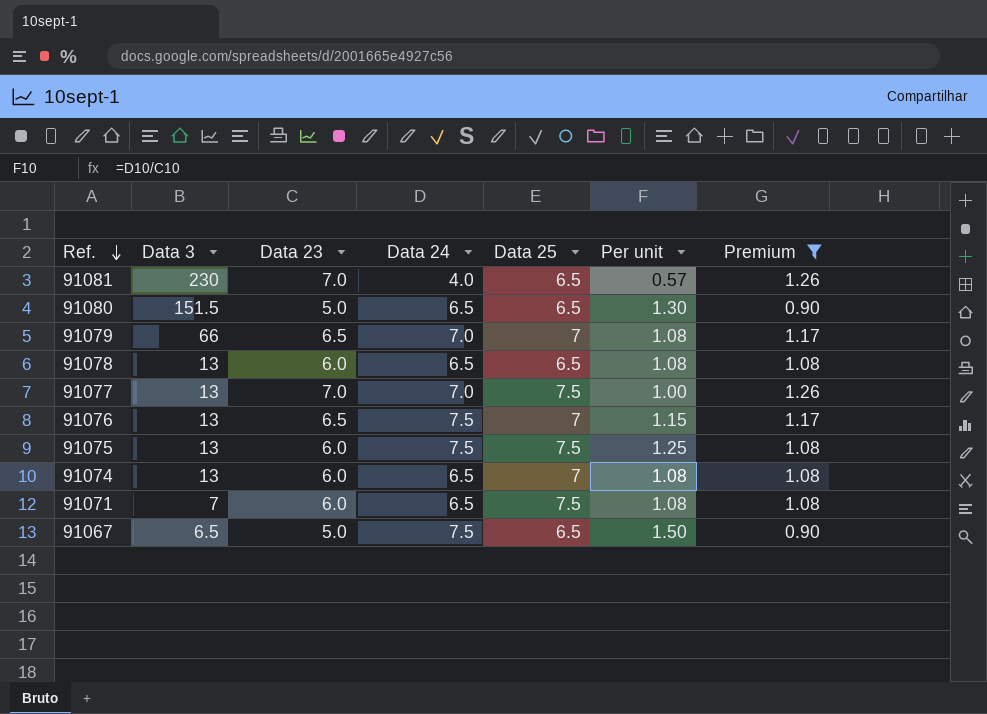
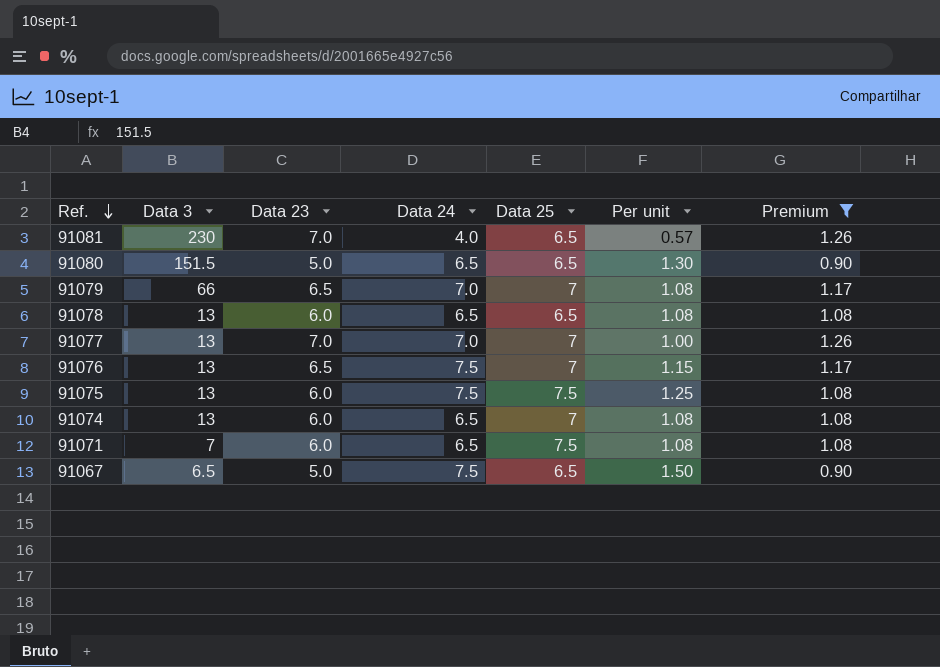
91077 | Data 25: 7.5 -> 7

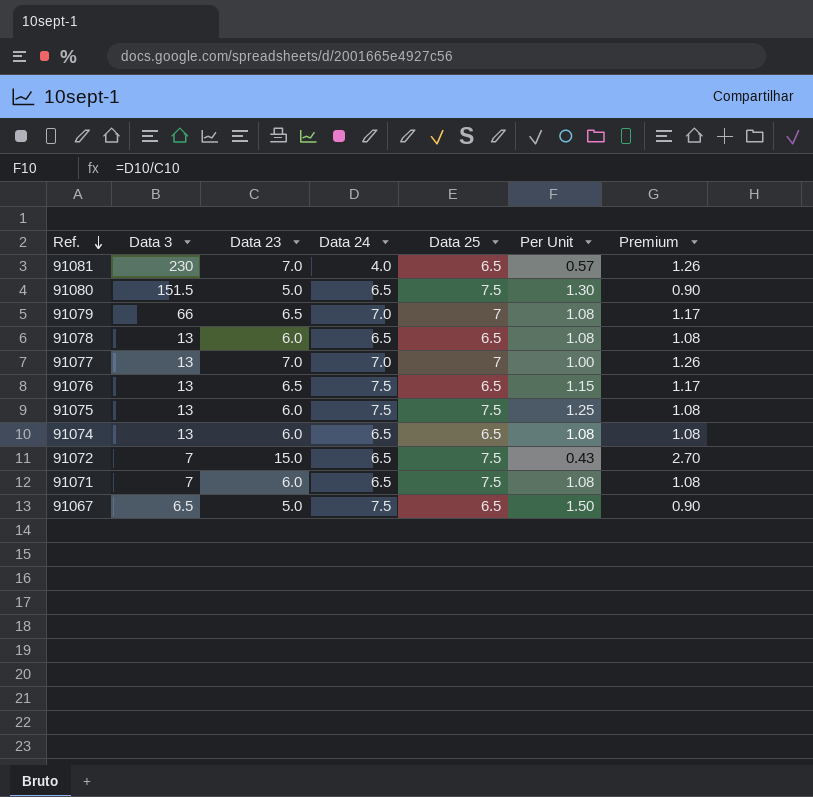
filter: Premium != 2.70 -> none
column name: Per unit -> Per Unit
91080 | Data 25: 6.5 -> 7.5
91076 | Data 25: 7 -> 6.5
91074 | Data 25: 7 -> 6.5

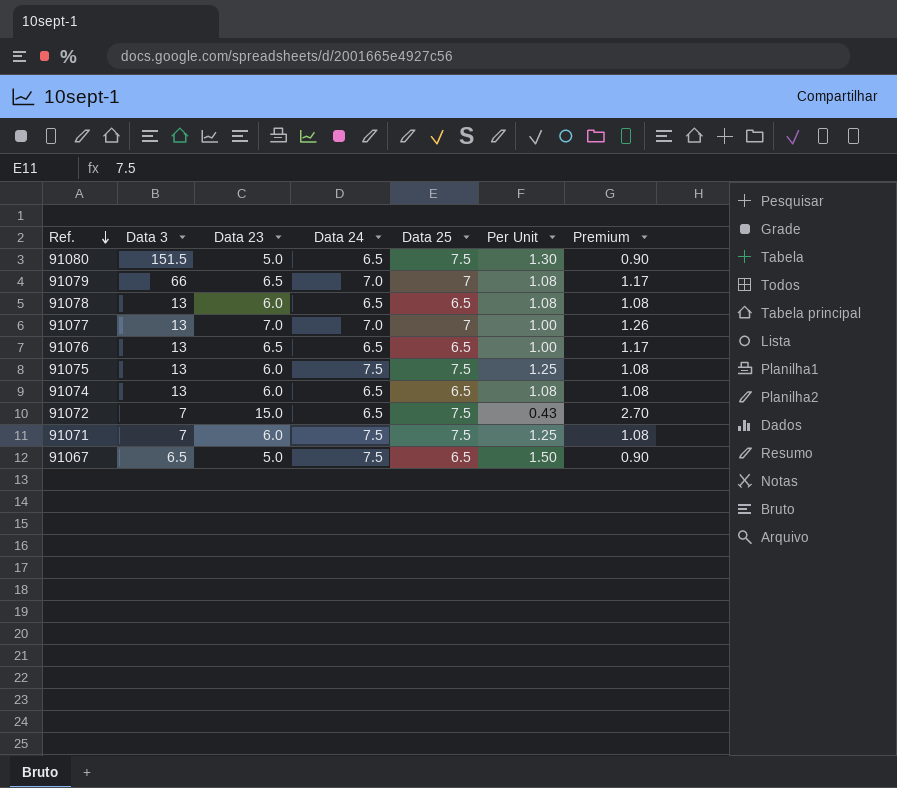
row 91081: 230 | 7.0 | 4.0 | 6.5 | 0.57 | 1.26 -> none
91076 | Data 24: 7.5 -> 6.5
91076 | Per Unit: 1.15 -> 1.00
91071 | Data 24: 6.5 -> 7.5
91071 | Per Unit: 1.08 -> 1.25

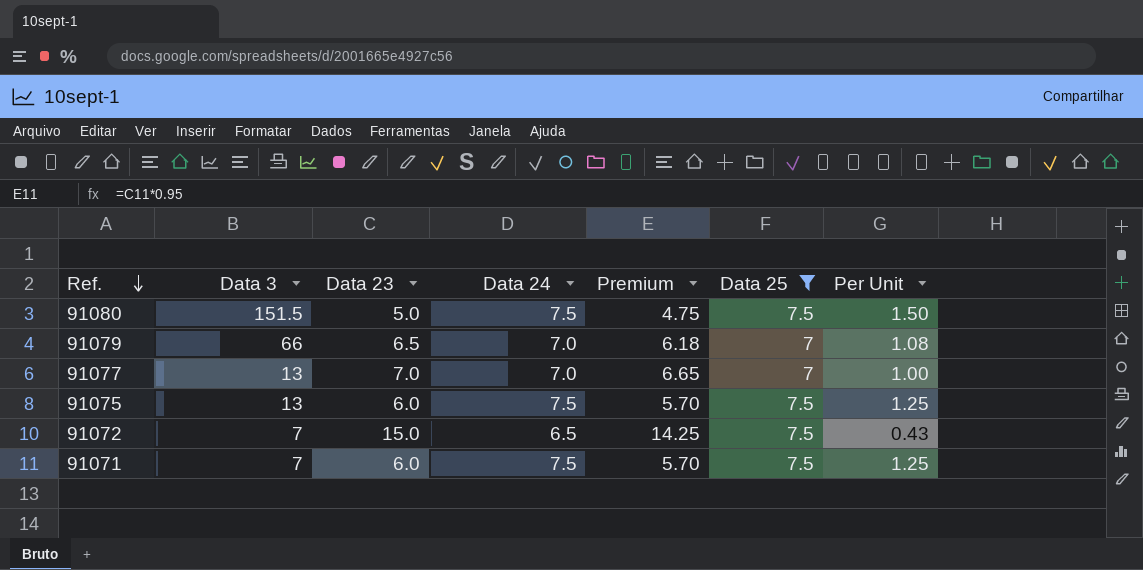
filter: none -> Data 25 != 6.5
column Premium | formula: [Data 23] * 0.18 -> [Data 23] * 0.95
column Premium | position: 7 -> 5
91080 | Data 24: 6.5 -> 7.5
91080 | Per Unit: 1.30 -> 1.50

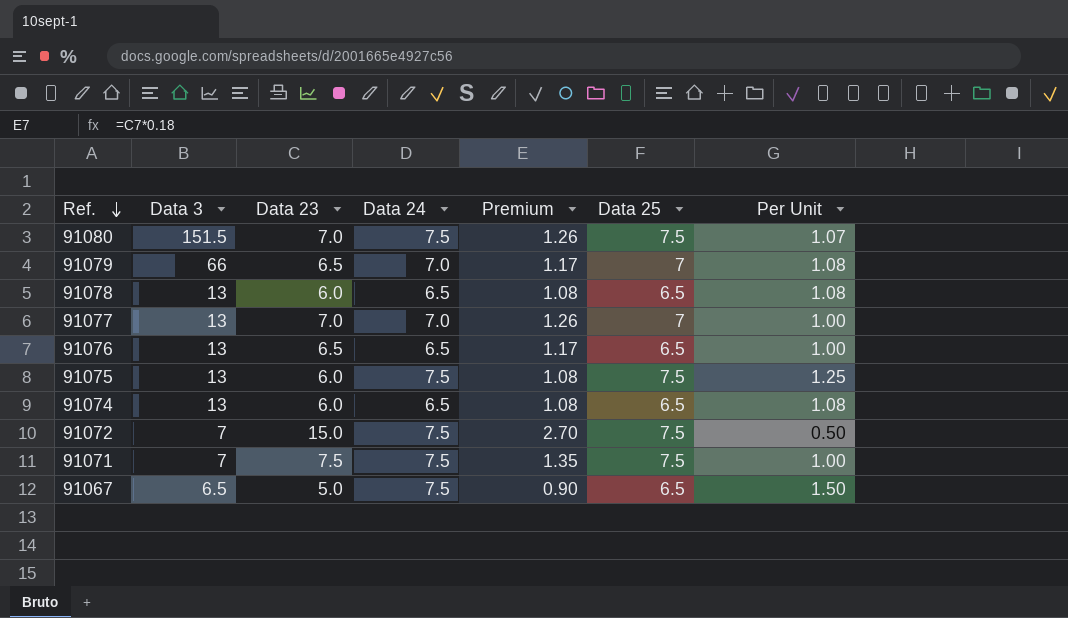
filter: Data 25 != 6.5 -> none
column Premium | formula: [Data 23] * 0.95 -> [Data 23] * 0.18
91080 | Data 23: 5.0 -> 7.0
91080 | Per Unit: 1.50 -> 1.07
91072 | Data 24: 6.5 -> 7.5
91072 | Per Unit: 0.43 -> 0.50
91071 | Data 23: 6.0 -> 7.5
91071 | Per Unit: 1.25 -> 1.00

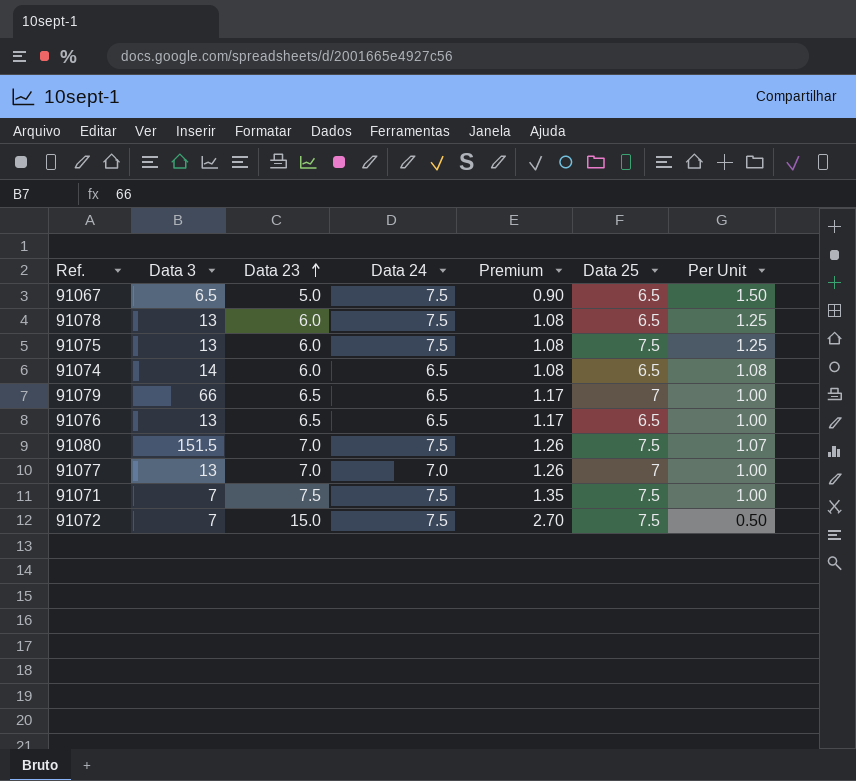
row order: Ref. descending -> Data 23 ascending
91078 | Data 24: 6.5 -> 7.5
91078 | Per Unit: 1.08 -> 1.25
91074 | Data 3: 13 -> 14
91079 | Data 24: 7.0 -> 6.5
91079 | Per Unit: 1.08 -> 1.00

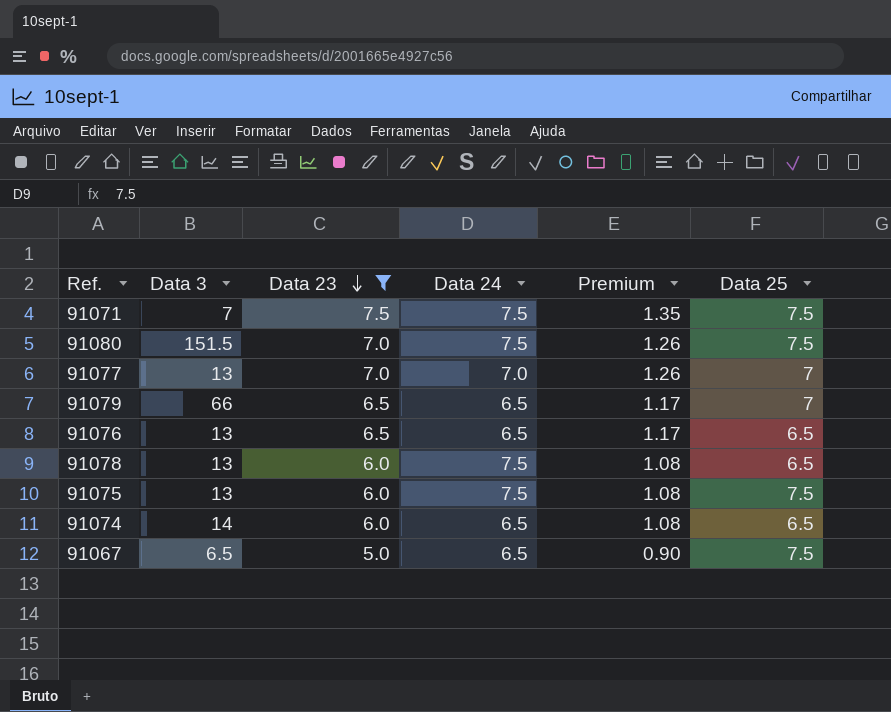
filter: none -> Data 23 != 15.0
row order: Data 23 ascending -> Data 23 descending
column Per Unit | formula: [Data 24] / [Data 23] -> none
91067 | Data 24: 7.5 -> 6.5
91067 | Data 25: 6.5 -> 7.5

